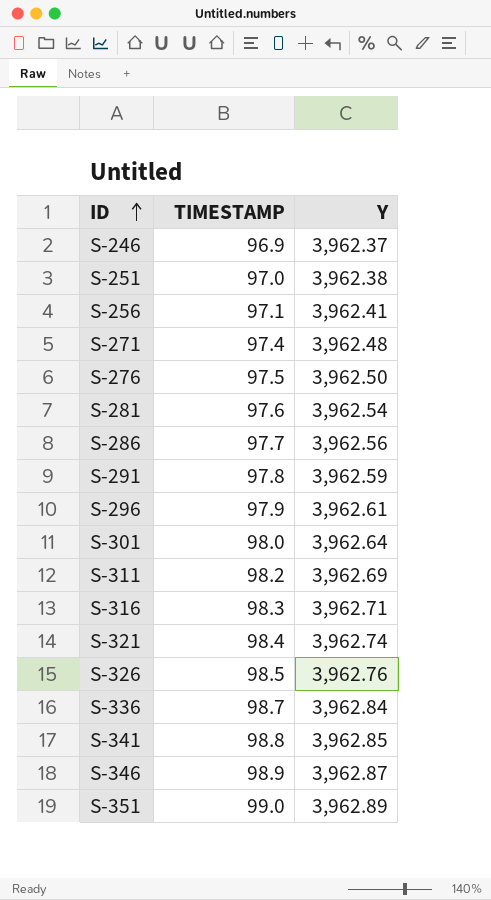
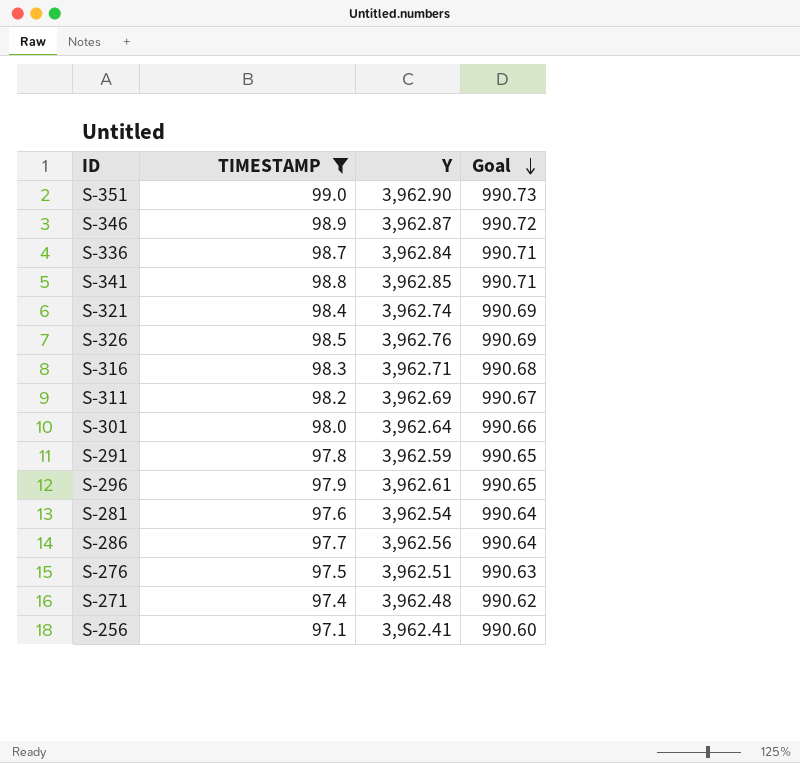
filter: none -> TIMESTAMP >= 97.1
row order: ID ascending -> Goal descending
column Goal | formula: none -> [Y] * 0.25
S-351 | Y: 3,962.89 -> 3,962.90
S-276 | Y: 3,962.50 -> 3,962.51

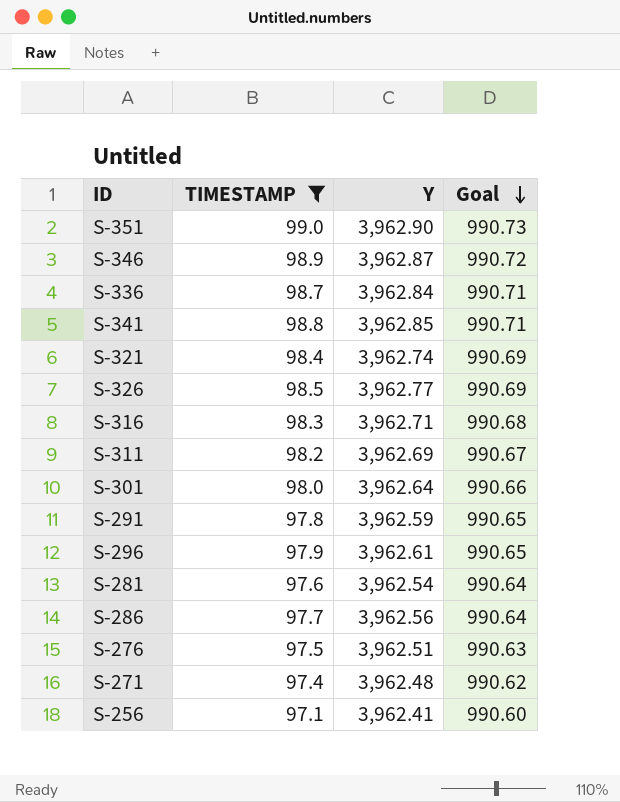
S-326 | Y: 3,962.76 -> 3,962.77

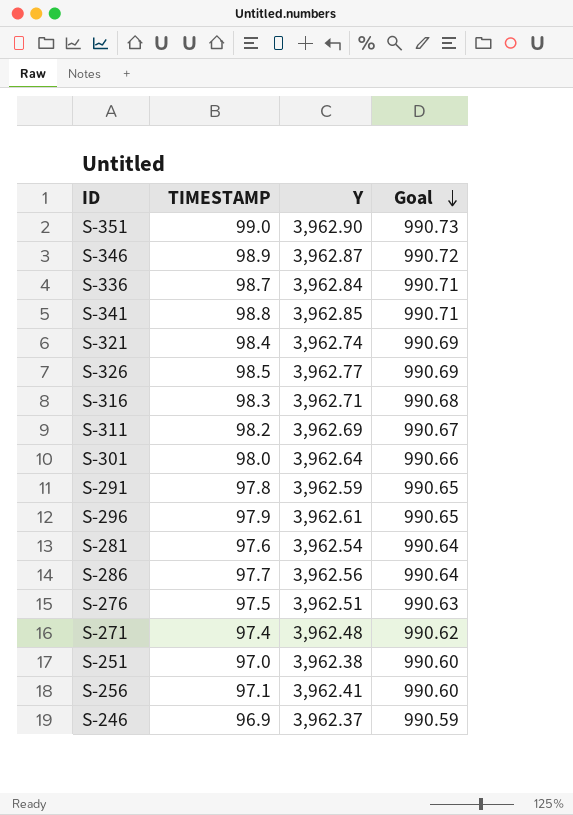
filter: TIMESTAMP >= 97.1 -> none

